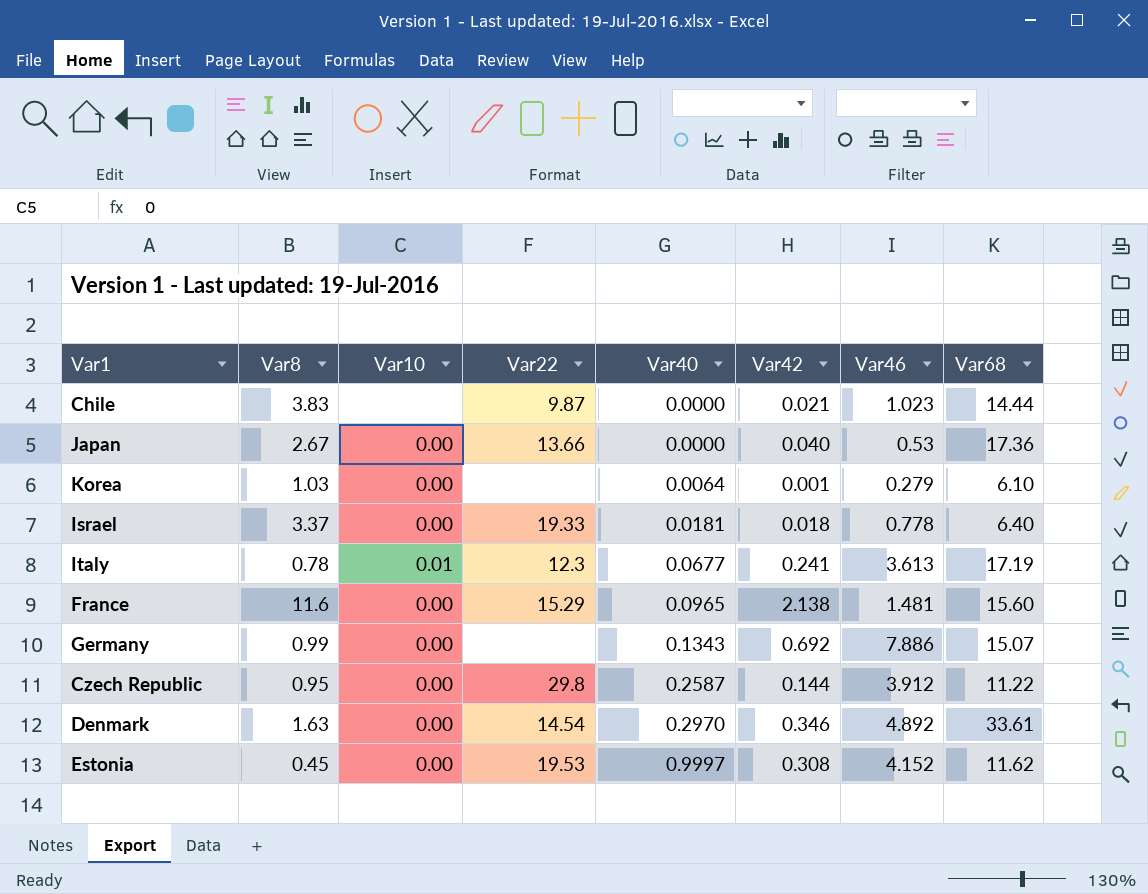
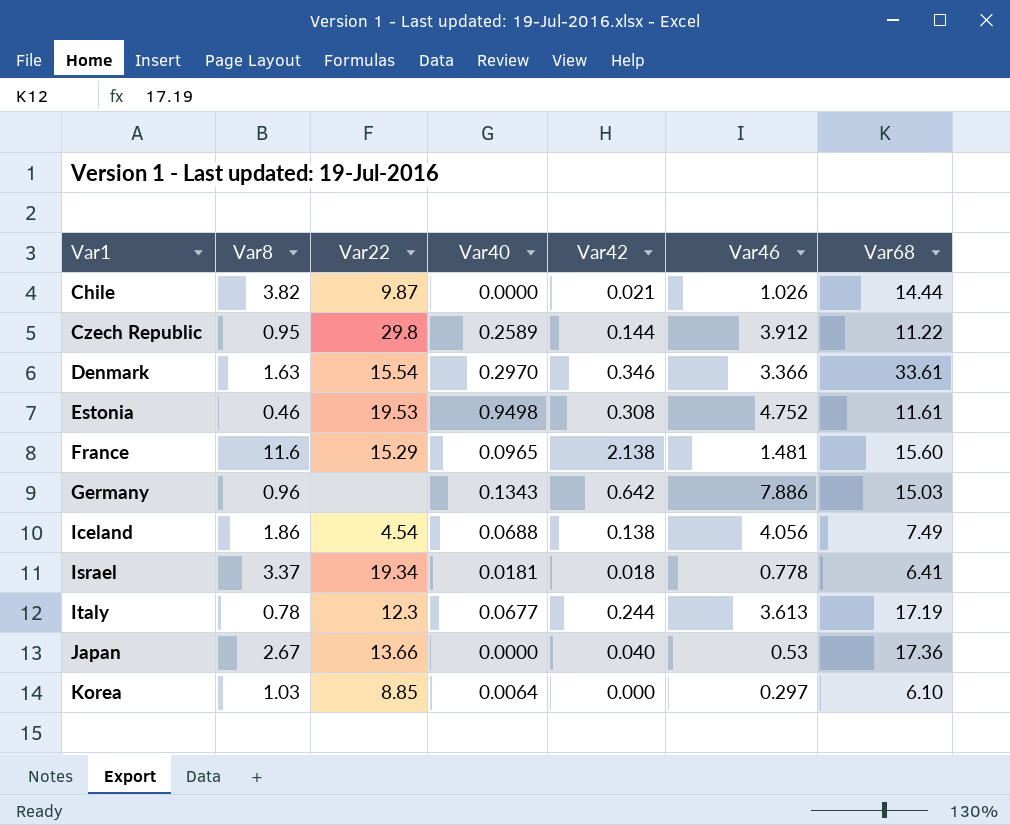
row order: Var40 ascending -> Var1 ascending
column Var10 | position: 3 -> none
Chile | Var8: 3.83 -> 3.82
Chile | Var46: 1.023 -> 1.026
Czech Republic | Var40: 0.2587 -> 0.2589
Denmark | Var22: 14.54 -> 15.54
Denmark | Var46: 4.892 -> 3.366
Estonia | Var8: 0.45 -> 0.46
Estonia | Var40: 0.9997 -> 0.9498
Estonia | Var46: 4.152 -> 4.752
Estonia | Var68: 11.62 -> 11.61
Germany | Var8: 0.99 -> 0.96
Germany | Var42: 0.692 -> 0.642
Germany | Var68: 15.07 -> 15.03
row Iceland: none -> 1.86 | 4.54 | 0.0688 | 0.138 | 4.056 | 7.49
Israel | Var22: 19.33 -> 19.34
Israel | Var68: 6.40 -> 6.41
Italy | Var42: 0.241 -> 0.244
Korea | Var22: none -> 8.85
Korea | Var42: 0.001 -> 0.000
Korea | Var46: 0.279 -> 0.297

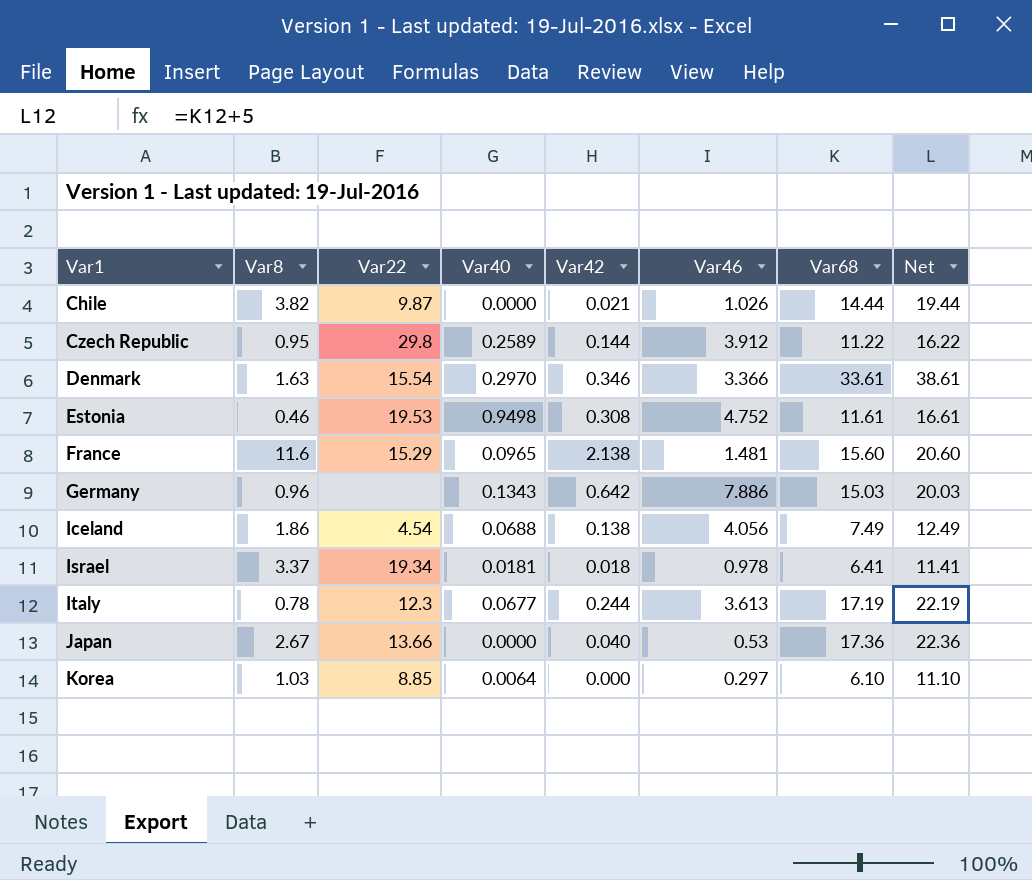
column Net | formula: none -> [Var68] + 5
Israel | Var46: 0.778 -> 0.978

